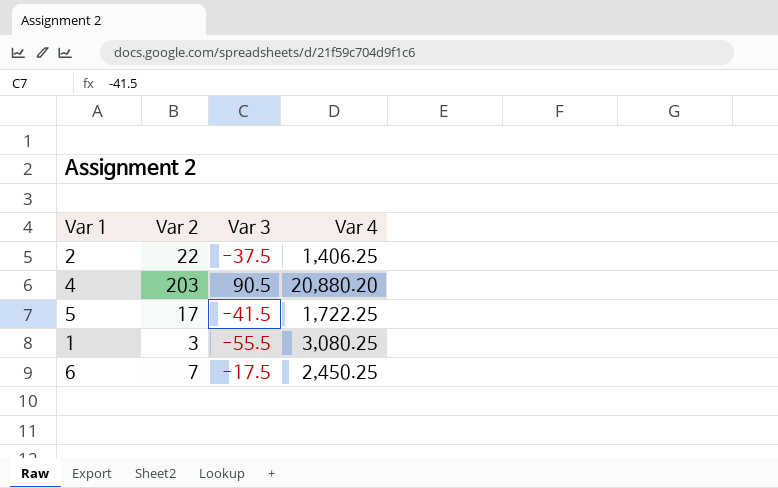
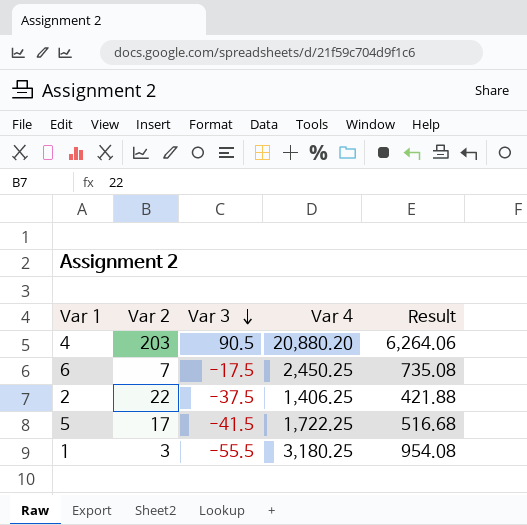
row order: none -> Var 3 descending
column Result | formula: none -> [Var 4] * 0.3
1 | Var 4: 3,080.25 -> 3,180.25

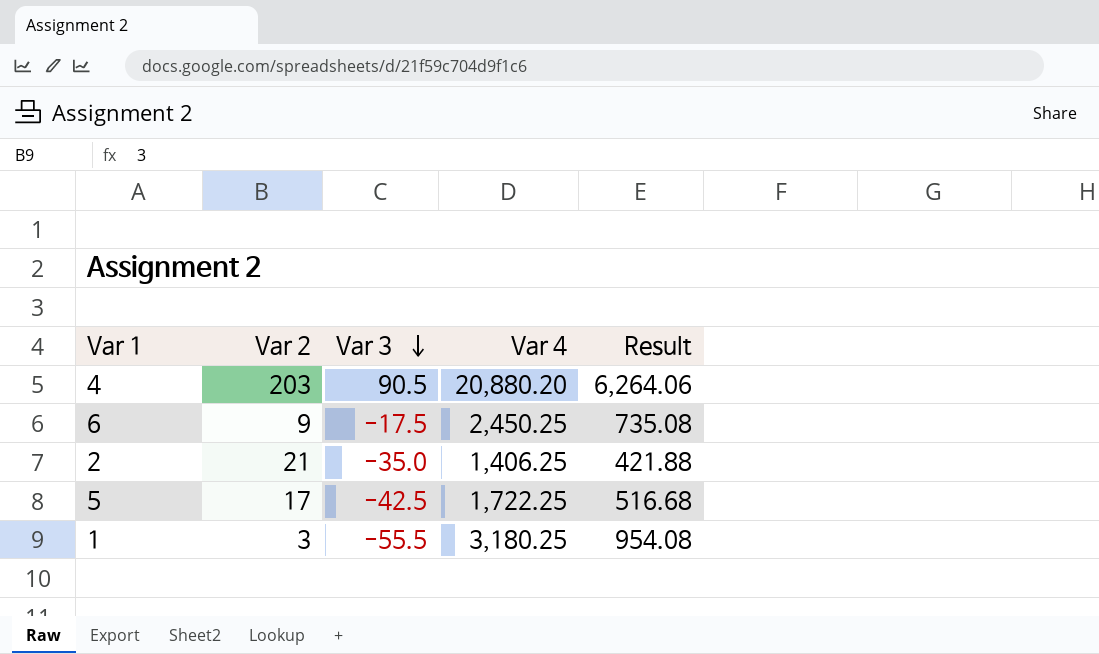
6 | Var 2: 7 -> 9
2 | Var 2: 22 -> 21
2 | Var 3: -37.5 -> -35.0
5 | Var 3: -41.5 -> -42.5

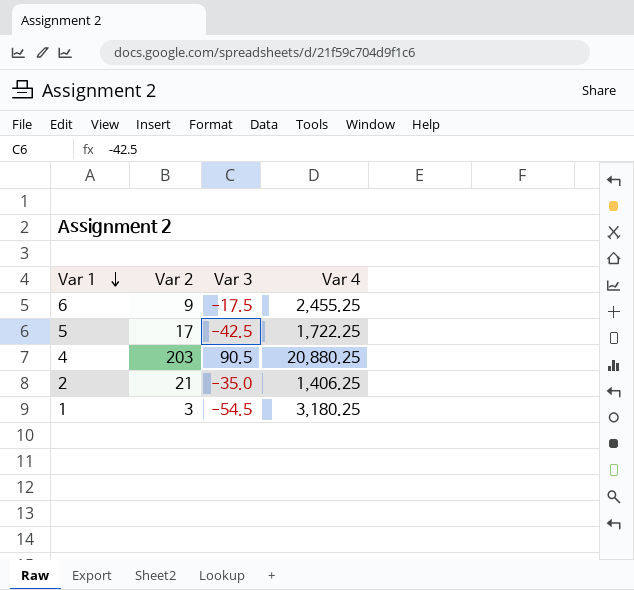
row order: Var 3 descending -> Var 1 descending
column Result | formula: [Var 4] * 0.3 -> none
6 | Var 4: 2,450.25 -> 2,455.25
4 | Var 4: 20,880.20 -> 20,880.25
1 | Var 3: -55.5 -> -54.5

